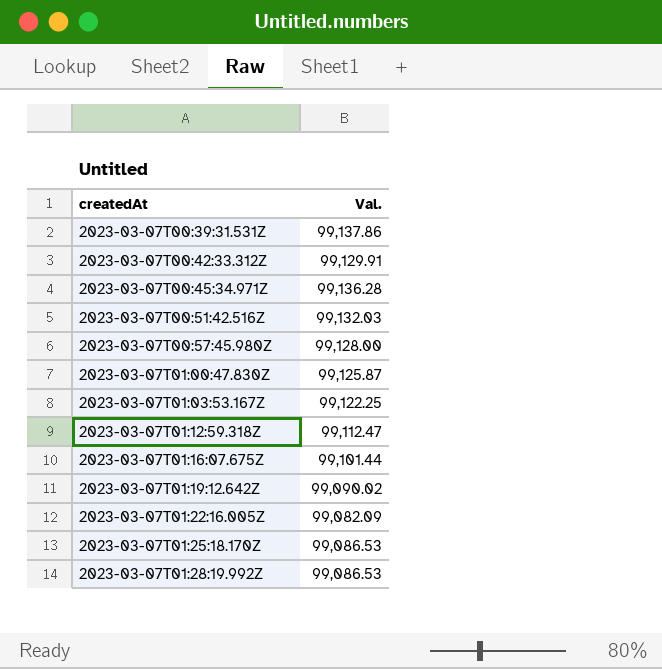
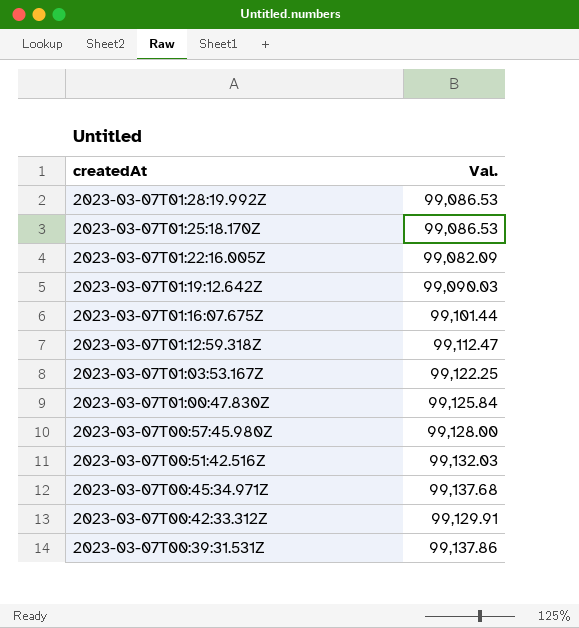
row order: createdAt ascending -> createdAt descending
2023-03-07T01:19:12.642Z | Val.: 99,090.02 -> 99,090.03
2023-03-07T01:00:47.830Z | Val.: 99,125.87 -> 99,125.84
2023-03-07T00:45:34.971Z | Val.: 99,136.28 -> 99,137.68

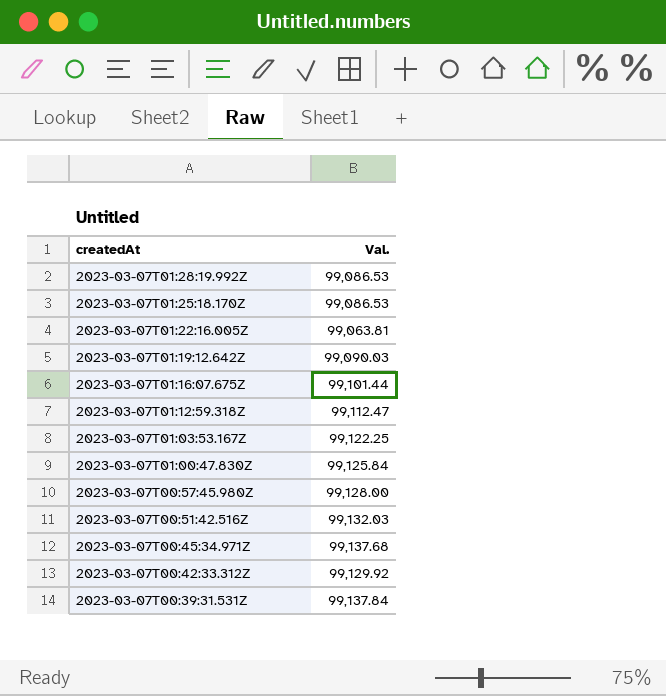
2023-03-07T01:22:16.005Z | Val.: 99,082.09 -> 99,063.81
2023-03-07T00:42:33.312Z | Val.: 99,129.91 -> 99,129.92
2023-03-07T00:39:31.531Z | Val.: 99,137.86 -> 99,137.84

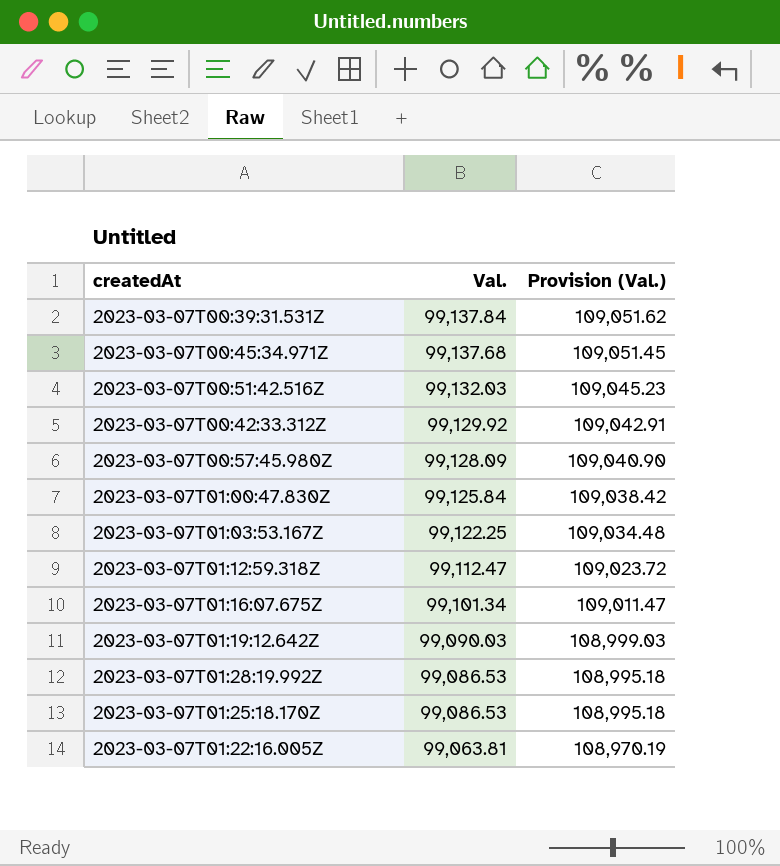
row order: createdAt descending -> Val. descending
column Provision (Val.) | formula: none -> [Val.] * 1.1
2023-03-07T00:57:45.980Z | Val.: 99,128.00 -> 99,128.09
2023-03-07T01:16:07.675Z | Val.: 99,101.44 -> 99,101.34

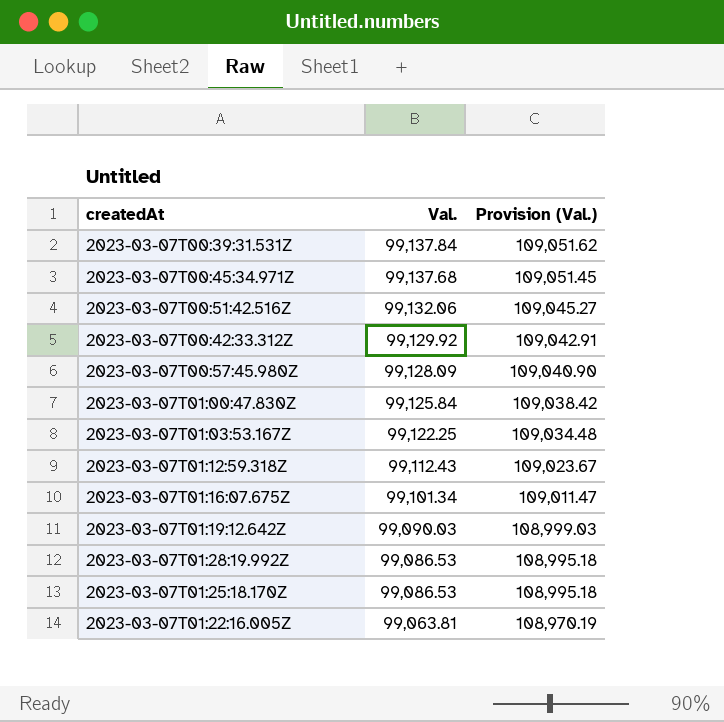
2023-03-07T00:51:42.516Z | Val.: 99,132.03 -> 99,132.06
2023-03-07T00:51:42.516Z | Provision (Val.): 109,045.23 -> 109,045.27
2023-03-07T01:12:59.318Z | Val.: 99,112.47 -> 99,112.43
2023-03-07T01:12:59.318Z | Provision (Val.): 109,023.72 -> 109,023.67

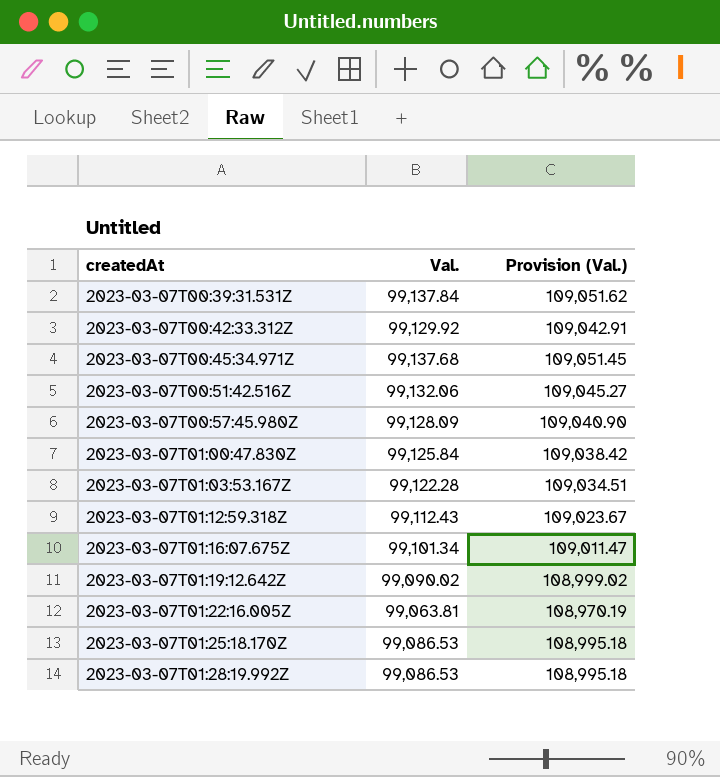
row order: Val. descending -> createdAt ascending
2023-03-07T01:03:53.167Z | Val.: 99,122.25 -> 99,122.28
2023-03-07T01:03:53.167Z | Provision (Val.): 109,034.48 -> 109,034.51
2023-03-07T01:19:12.642Z | Val.: 99,090.03 -> 99,090.02
2023-03-07T01:19:12.642Z | Provision (Val.): 108,999.03 -> 108,999.02

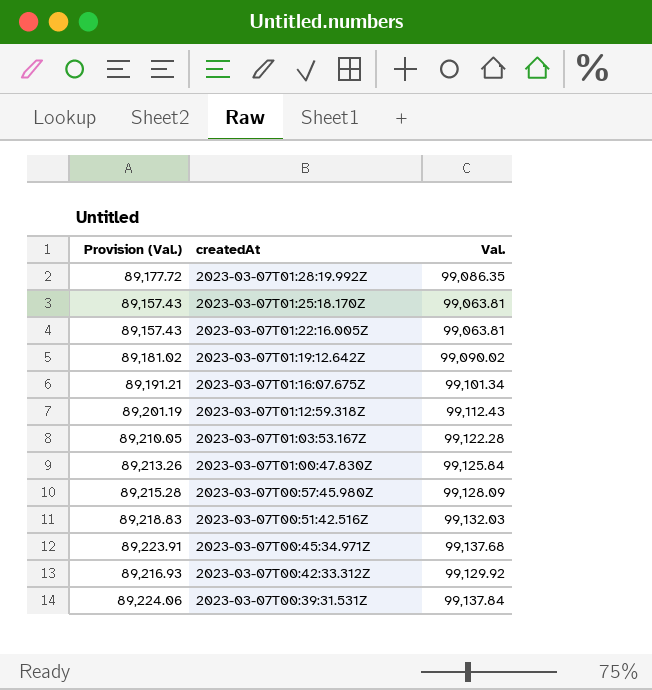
row order: createdAt ascending -> createdAt descending
column Provision (Val.) | formula: [Val.] * 1.1 -> [Val.] * 0.9
column Provision (Val.) | position: 3 -> 1
2023-03-07T01:28:19.992Z | Val.: 99,086.53 -> 99,086.35
2023-03-07T01:25:18.170Z | Val.: 99,086.53 -> 99,063.81
2023-03-07T00:51:42.516Z | Val.: 99,132.06 -> 99,132.03

